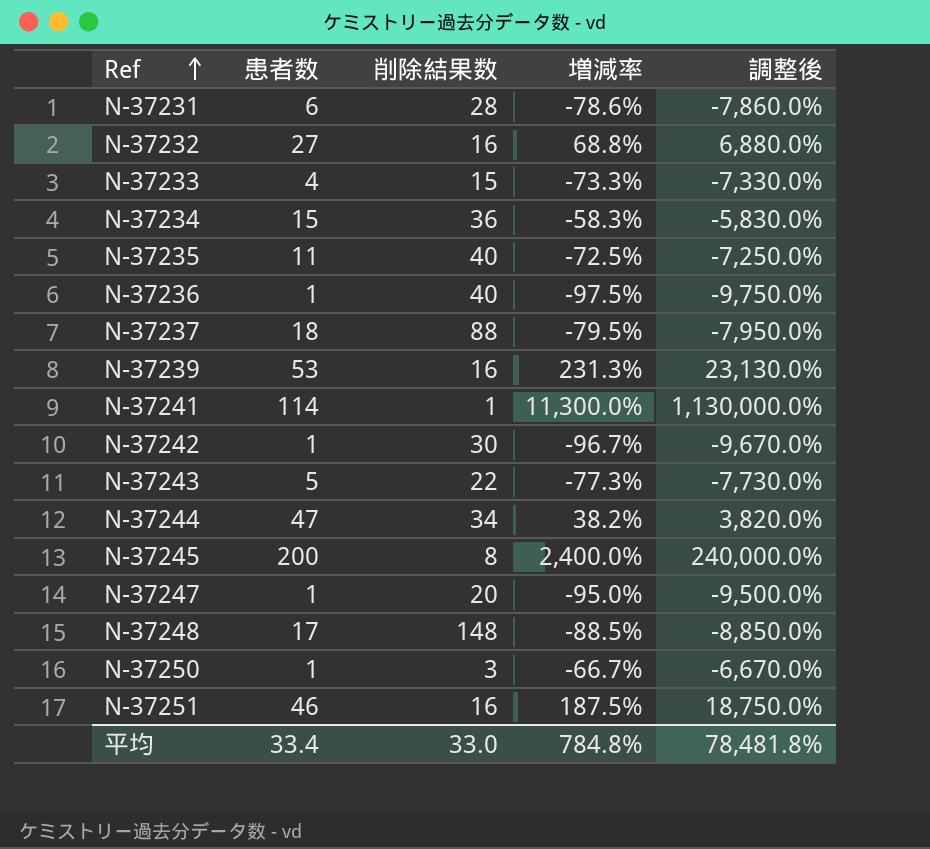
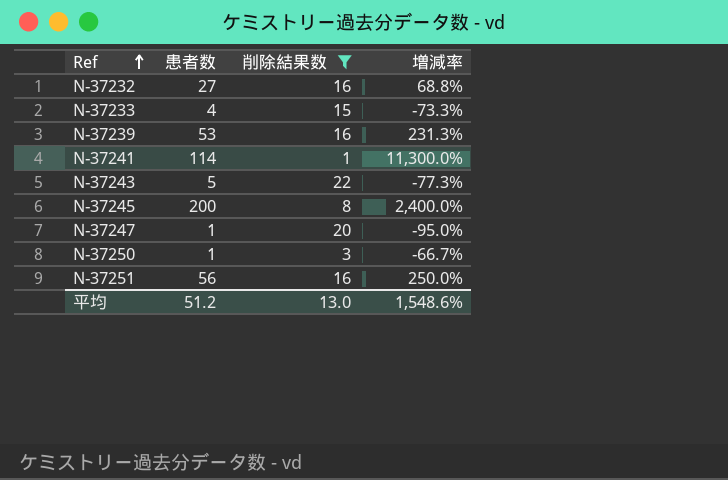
filter: none -> 削除結果数 <= 22
column 調整後 | formula: [増減率] * 100 -> none
N-37251 | 患者数: 46 -> 56
N-37251 | 増減率: 187.5% -> 250.0%
平均 | 患者数: 33.4 -> 51.2
平均 | 削除結果数: 33.0 -> 13.0
平均 | 増減率: 784.8% -> 1,548.6%

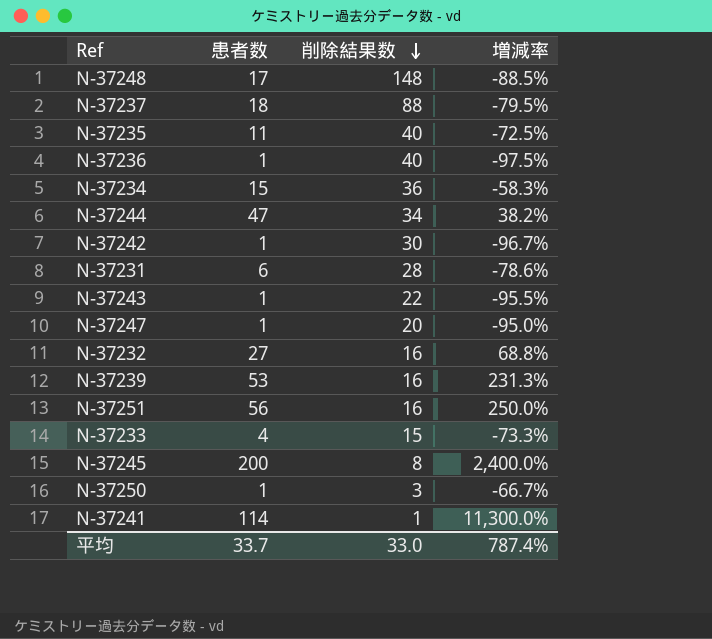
filter: 削除結果数 <= 22 -> none
row order: Ref ascending -> 削除結果数 descending
N-37243 | 患者数: 5 -> 1
N-37243 | 増減率: -77.3% -> -95.5%
平均 | 患者数: 51.2 -> 33.7
平均 | 削除結果数: 13.0 -> 33.0
平均 | 増減率: 1,548.6% -> 787.4%

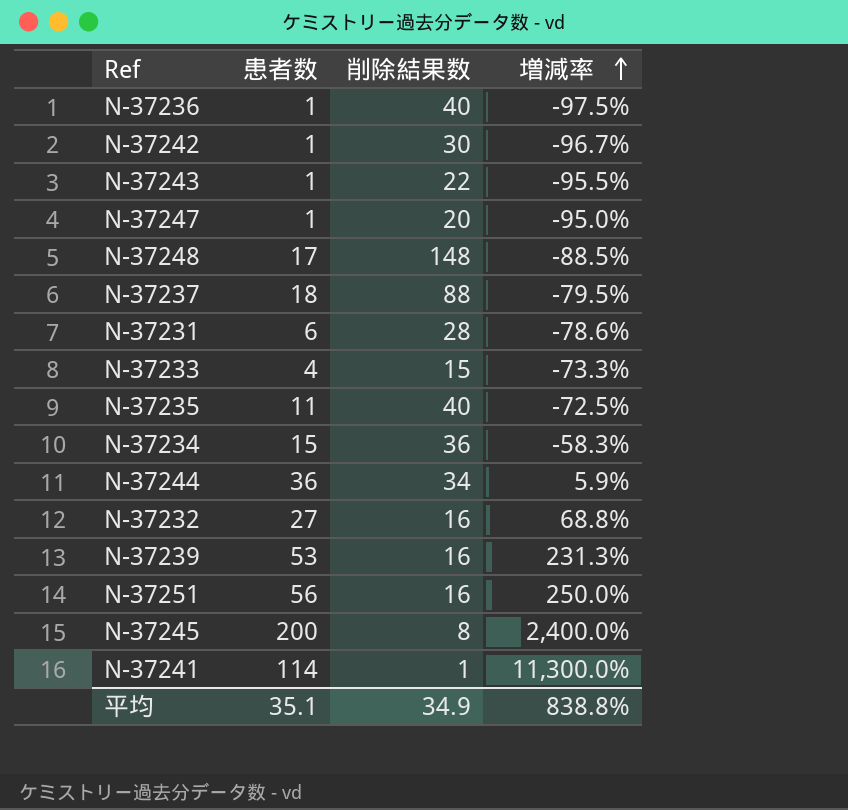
row order: 削除結果数 descending -> 増減率 ascending
row N-37250: 1 | 3 | -66.7% -> none
N-37244 | 患者数: 47 -> 36
N-37244 | 増減率: 38.2% -> 5.9%
平均 | 患者数: 33.7 -> 35.1
平均 | 削除結果数: 33.0 -> 34.9
平均 | 増減率: 787.4% -> 838.8%

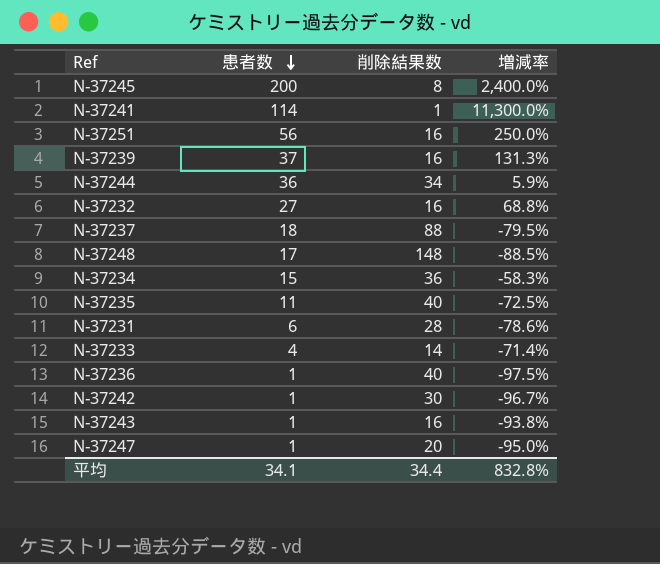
row order: 増減率 ascending -> 患者数 descending
N-37239 | 患者数: 53 -> 37
N-37239 | 増減率: 231.3% -> 131.3%
N-37233 | 削除結果数: 15 -> 14
N-37233 | 増減率: -73.3% -> -71.4%
N-37243 | 削除結果数: 22 -> 16
N-37243 | 増減率: -95.5% -> -93.8%
平均 | 患者数: 35.1 -> 34.1
平均 | 削除結果数: 34.9 -> 34.4
平均 | 増減率: 838.8% -> 832.8%

